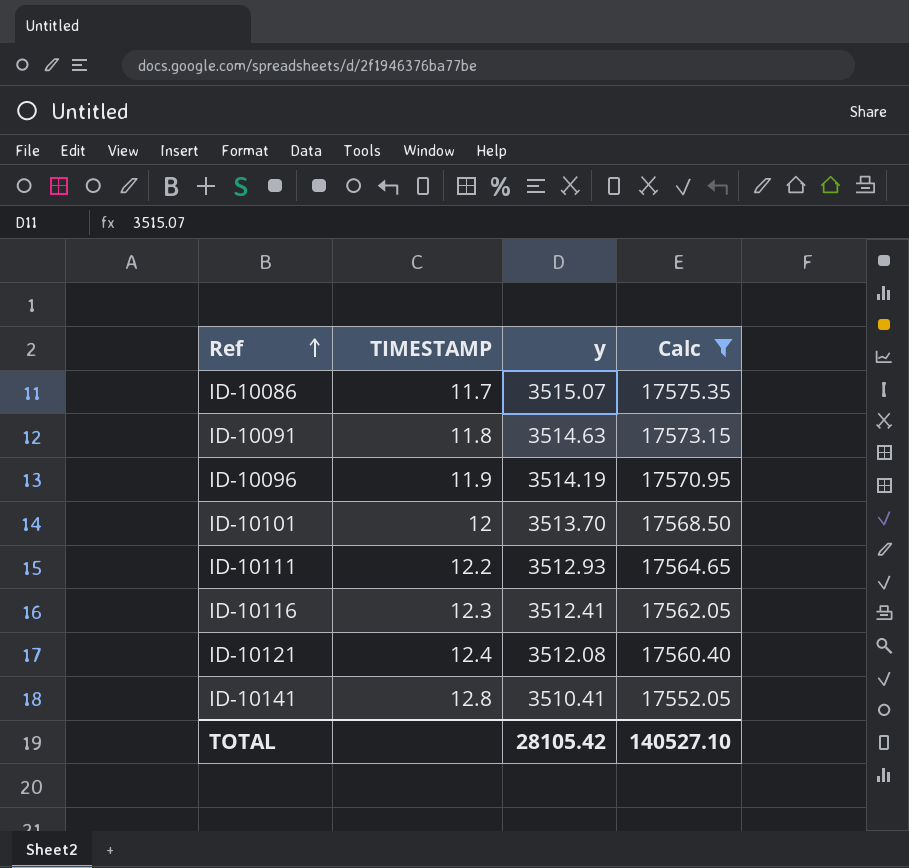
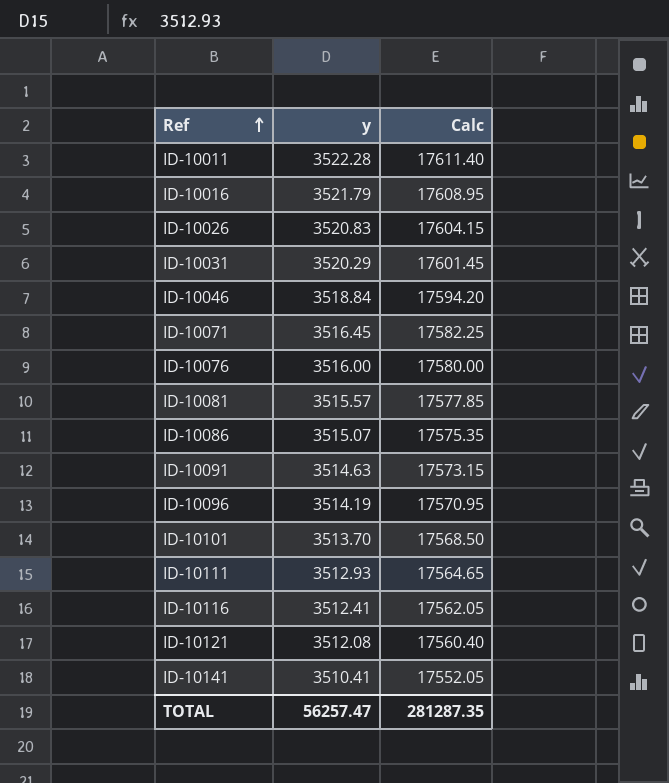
filter: Calc <= 17575.35 -> none
column TIMESTAMP | position: 2 -> none
TOTAL | y: 28105.42 -> 56257.47
TOTAL | Calc: 140527.10 -> 281287.35

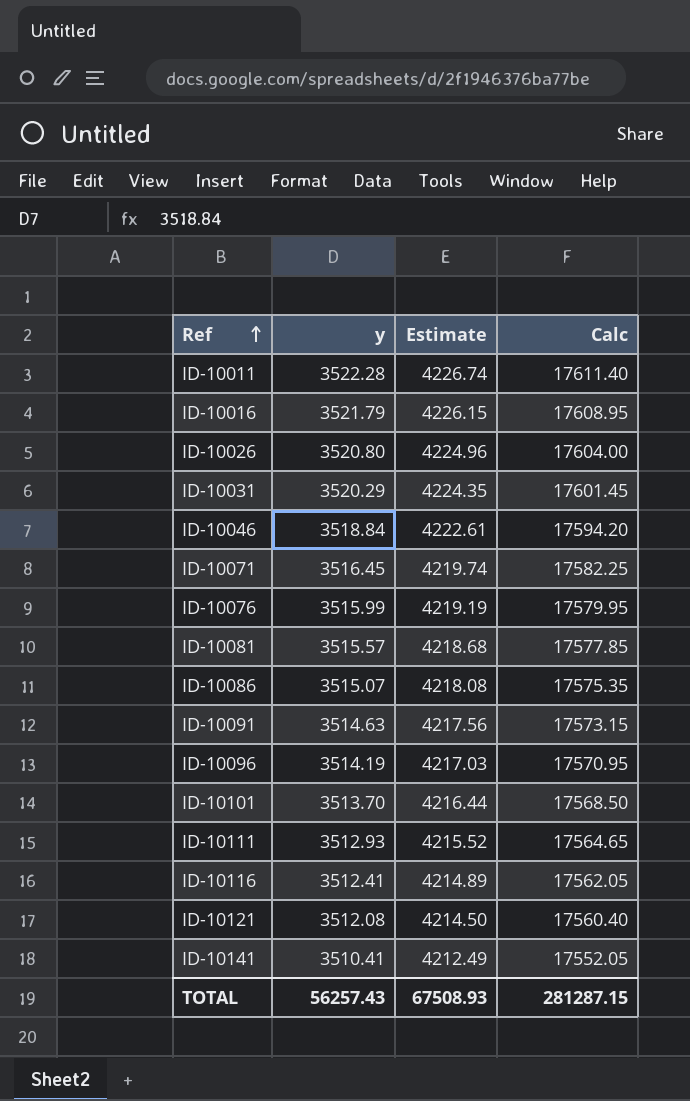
column Estimate | formula: none -> [y] * 1.2
ID-10026 | y: 3520.83 -> 3520.80
ID-10026 | Calc: 17604.15 -> 17604.00
ID-10076 | y: 3516.00 -> 3515.99
ID-10076 | Calc: 17580.00 -> 17579.95
TOTAL | y: 56257.47 -> 56257.43
TOTAL | Calc: 281287.35 -> 281287.15

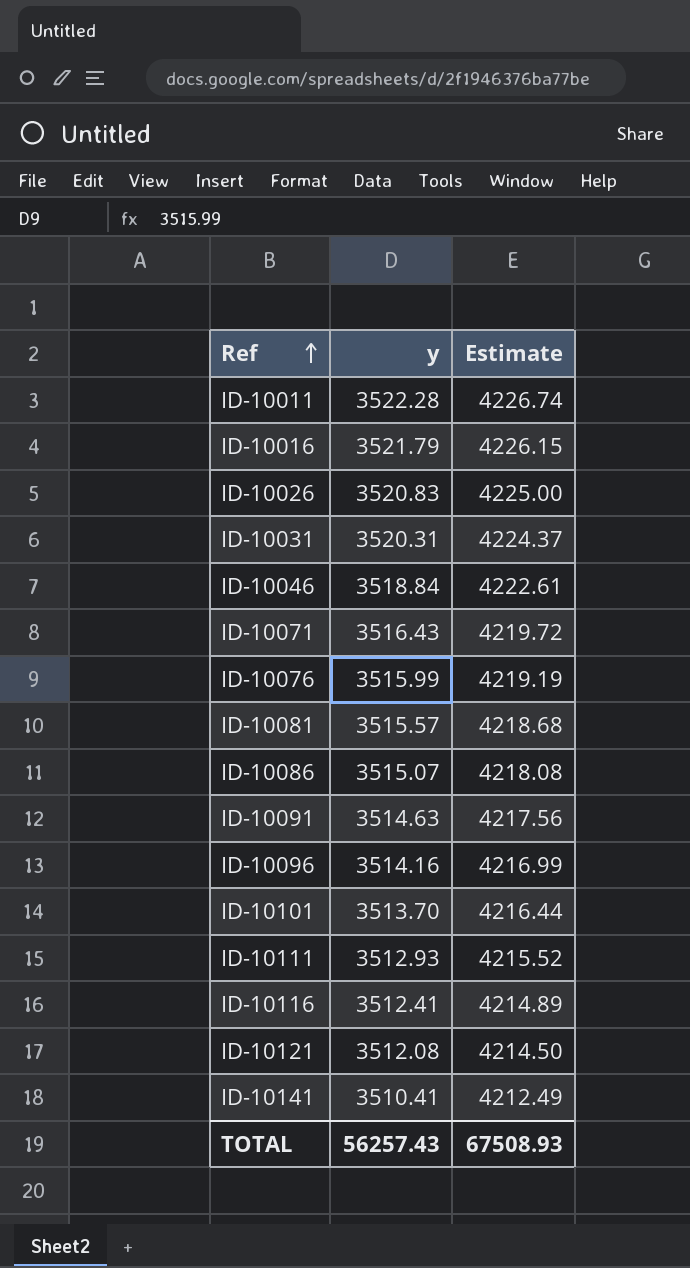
column Calc | formula: [y] * 5 -> none
ID-10026 | y: 3520.80 -> 3520.83
ID-10026 | Estimate: 4224.96 -> 4225.00
ID-10031 | y: 3520.29 -> 3520.31
ID-10031 | Estimate: 4224.35 -> 4224.37
ID-10071 | y: 3516.45 -> 3516.43
ID-10071 | Estimate: 4219.74 -> 4219.72
ID-10096 | y: 3514.19 -> 3514.16
ID-10096 | Estimate: 4217.03 -> 4216.99

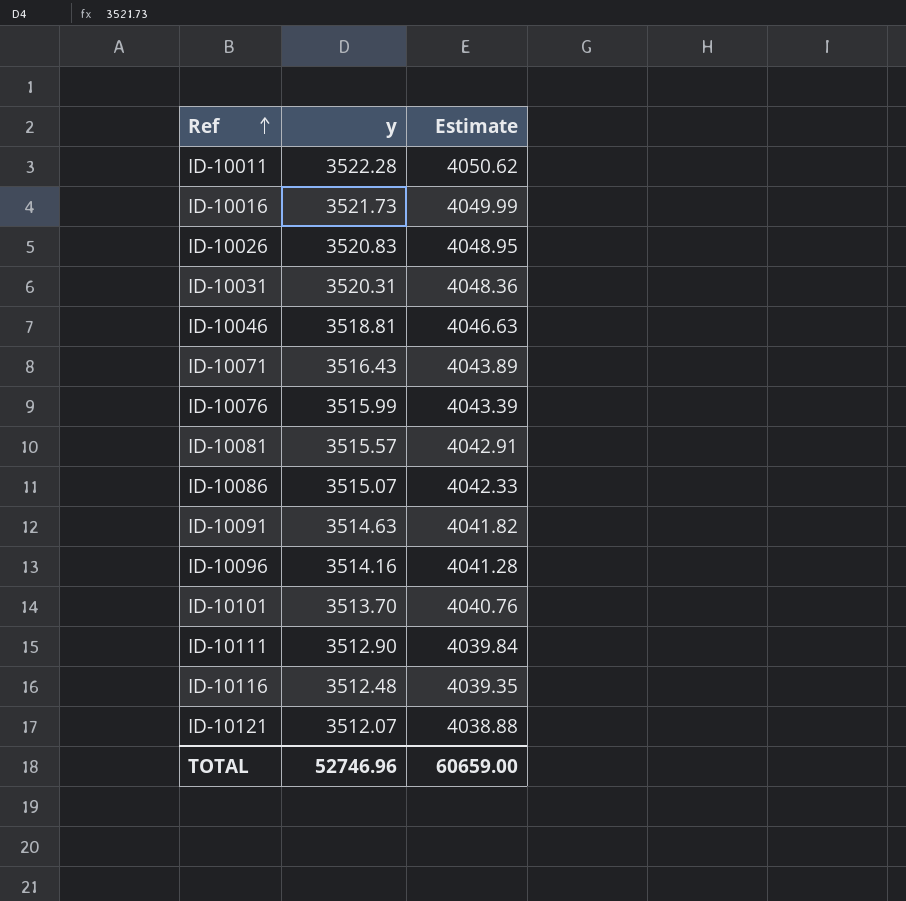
column Estimate | formula: [y] * 1.2 -> [y] * 1.15
row ID-10141: 3510.41 | 4212.49 -> none
ID-10016 | y: 3521.79 -> 3521.73
ID-10046 | y: 3518.84 -> 3518.81
ID-10111 | y: 3512.93 -> 3512.90
ID-10116 | y: 3512.41 -> 3512.48
ID-10121 | y: 3512.08 -> 3512.07
TOTAL | y: 56257.43 -> 52746.96
TOTAL | Estimate: 67508.93 -> 60659.00

